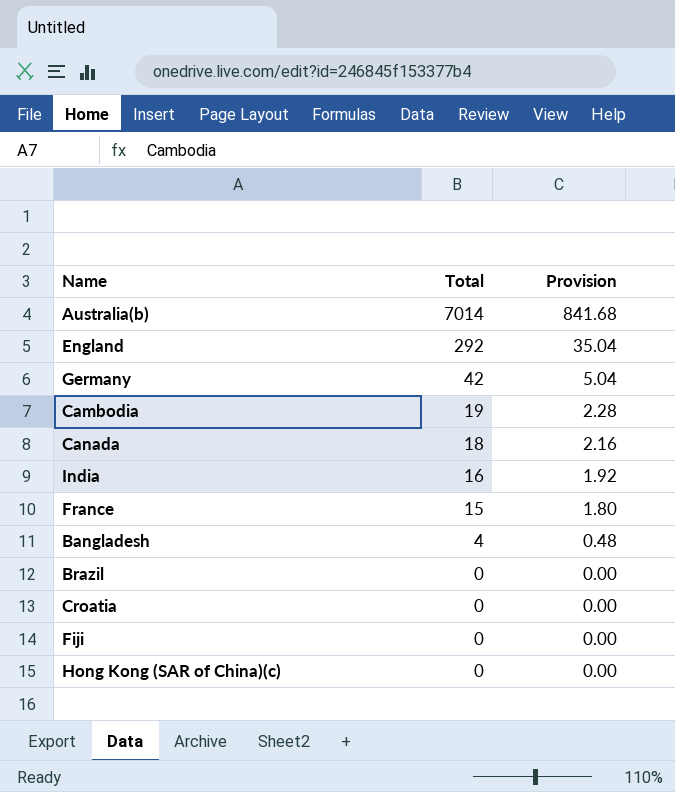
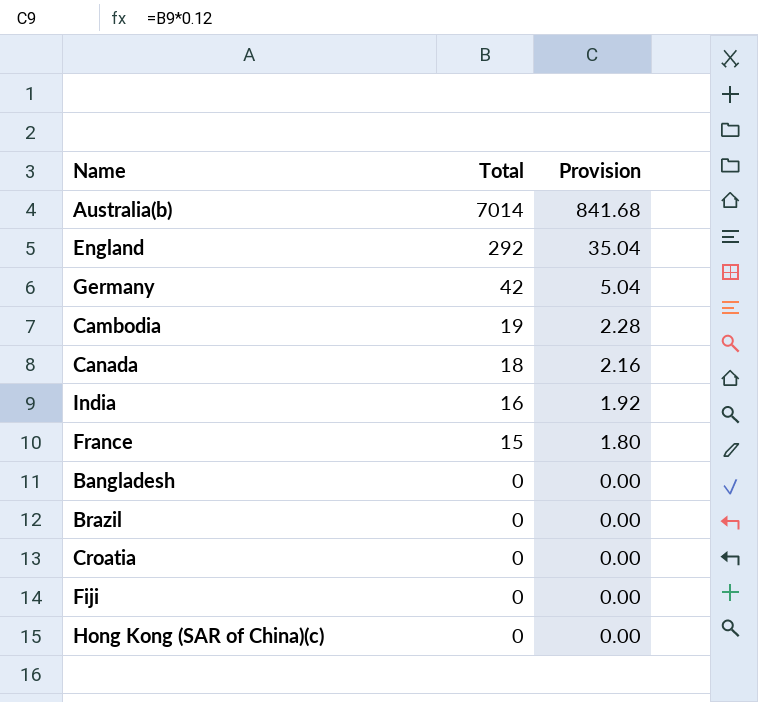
Bangladesh | Total: 4 -> 0
Bangladesh | Provision: 0.48 -> 0.00

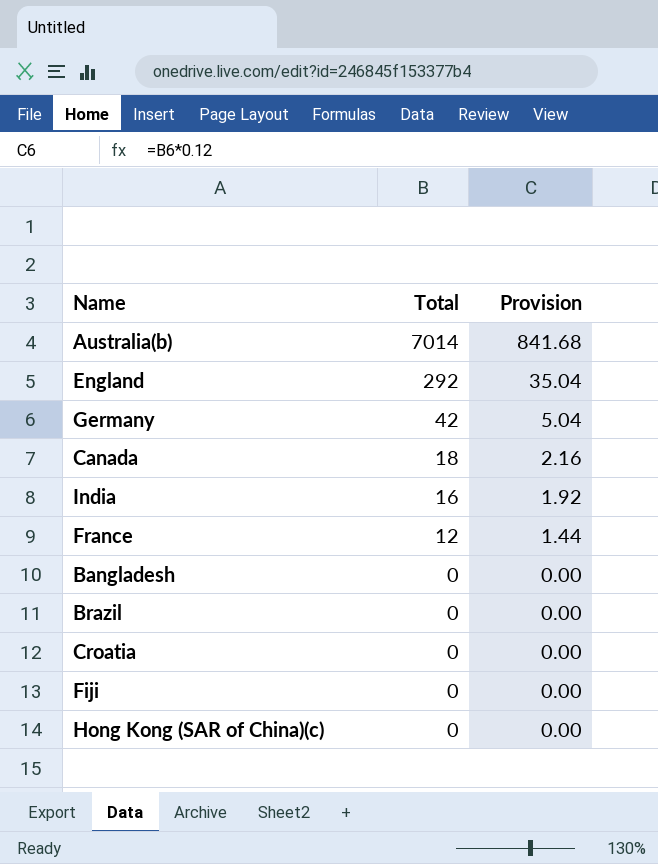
row Cambodia: 19 | 2.28 -> none
France | Total: 15 -> 12
France | Provision: 1.80 -> 1.44

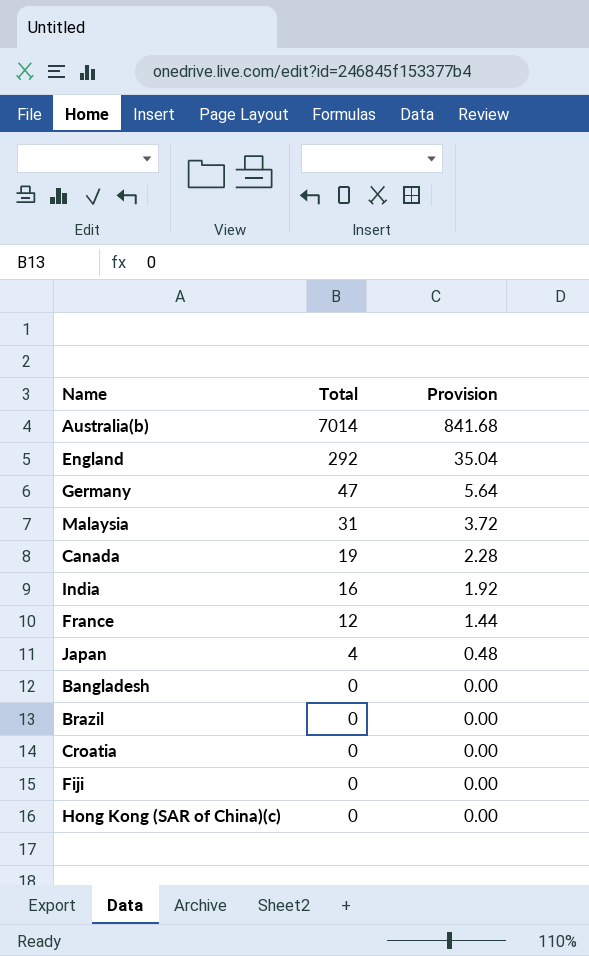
Germany | Total: 42 -> 47
Germany | Provision: 5.04 -> 5.64
row Malaysia: none -> 31 | 3.72
Canada | Total: 18 -> 19
Canada | Provision: 2.16 -> 2.28
row Japan: none -> 4 | 0.48

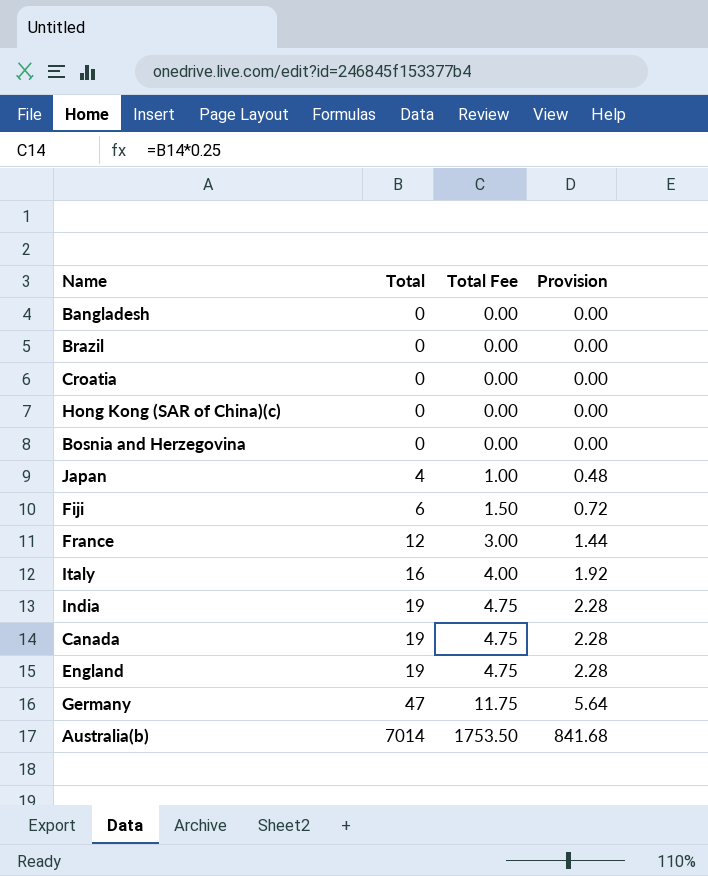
row order: Total descending -> Total ascending
column Total Fee | formula: none -> [Total] * 0.25
row Malaysia: 31 | 3.72 -> none
row Bosnia and Herzegovina: none -> 0 | 0.00 | 0.00
Fiji | Total: 0 -> 6
Fiji | Provision: 0.00 -> 0.72
row Italy: none -> 16 | 4.00 | 1.92
India | Total: 16 -> 19
India | Provision: 1.92 -> 2.28
England | Total: 292 -> 19
England | Provision: 35.04 -> 2.28

